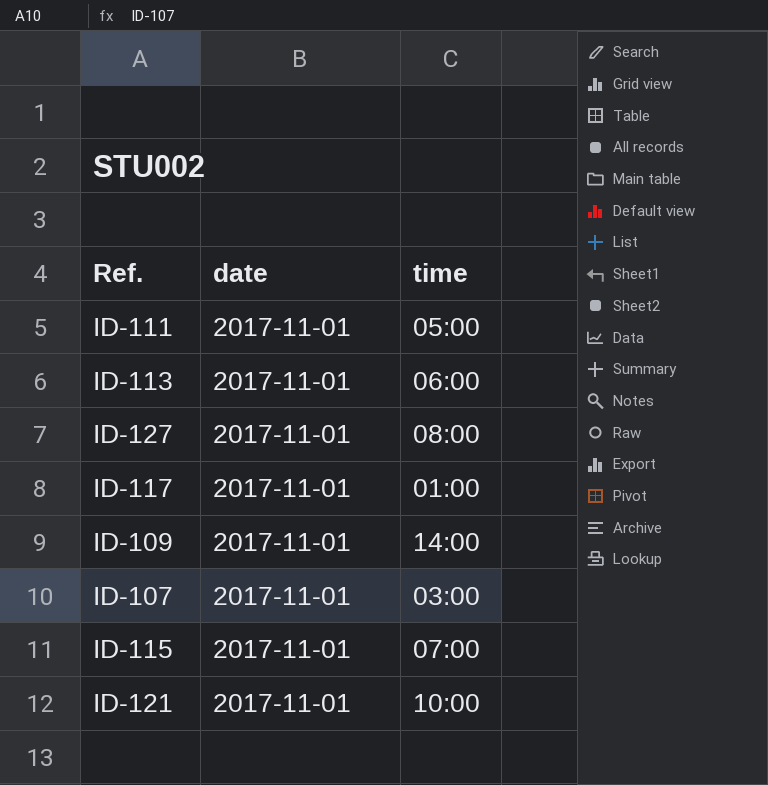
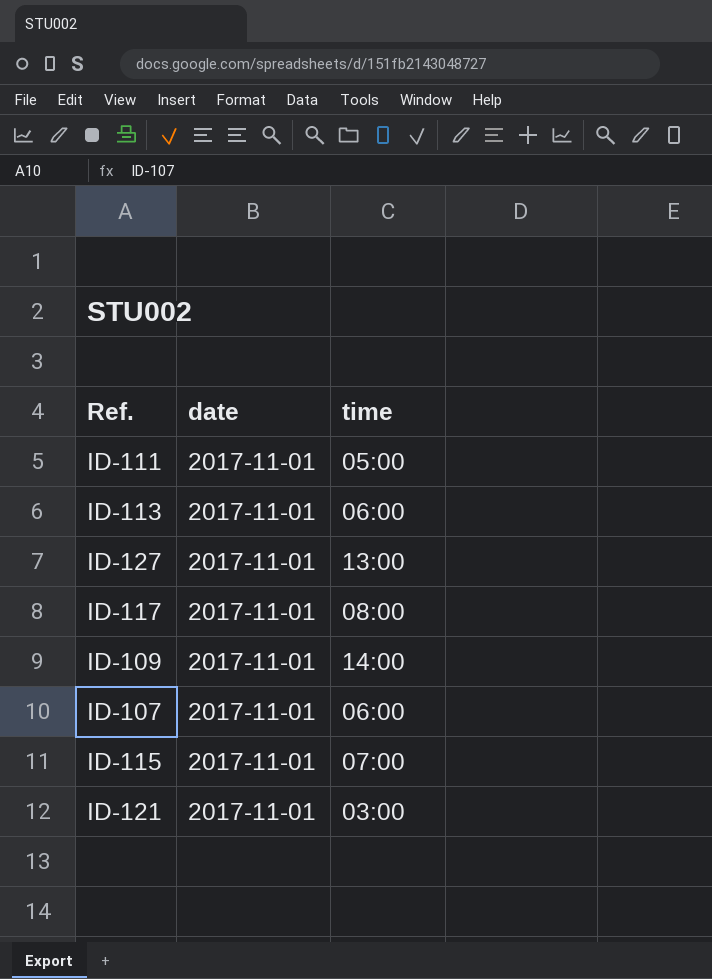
ID-127 | time: 08:00 -> 13:00
ID-117 | time: 01:00 -> 08:00
ID-107 | time: 03:00 -> 06:00
ID-121 | time: 10:00 -> 03:00

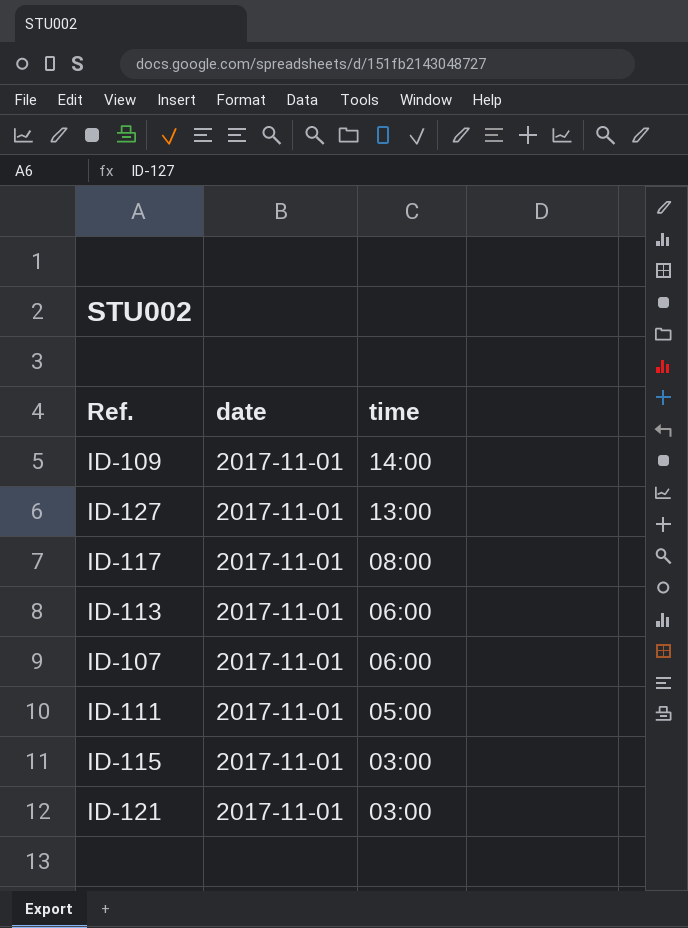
row order: none -> time descending
ID-115 | time: 07:00 -> 03:00

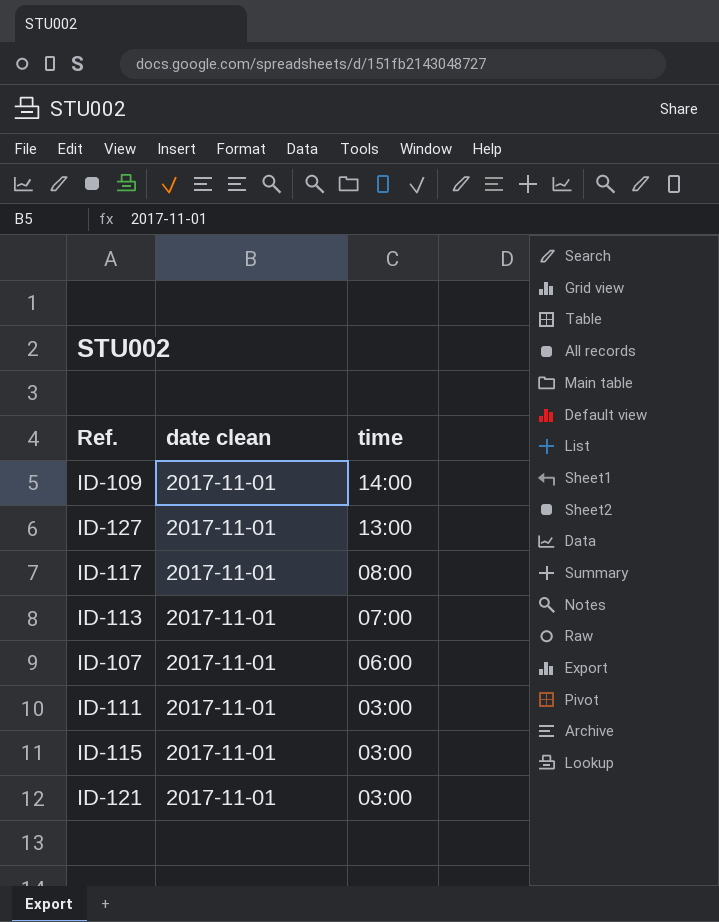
column name: date -> date clean
ID-113 | time: 06:00 -> 07:00
ID-111 | time: 05:00 -> 03:00

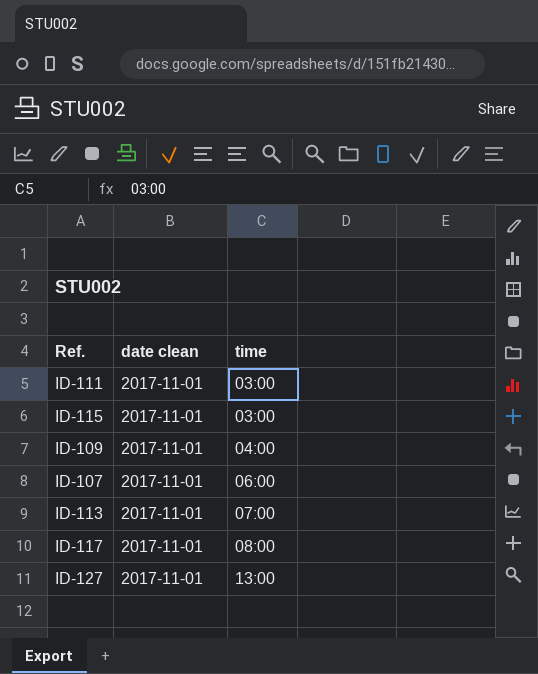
row order: time descending -> time ascending
row ID-121: 2017-11-01 | 03:00 -> none
ID-109 | time: 14:00 -> 04:00

